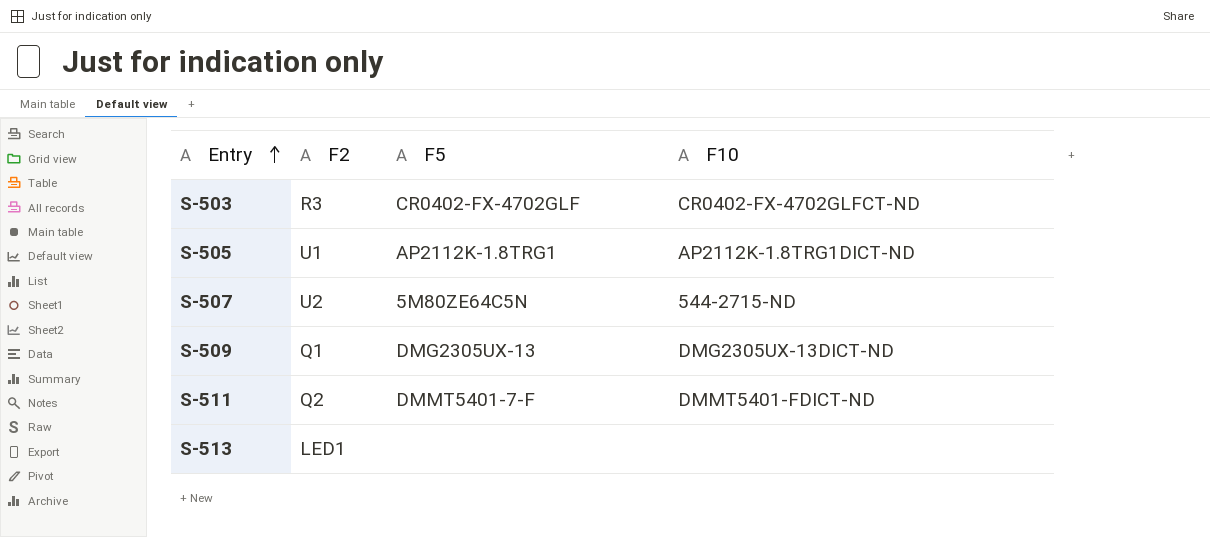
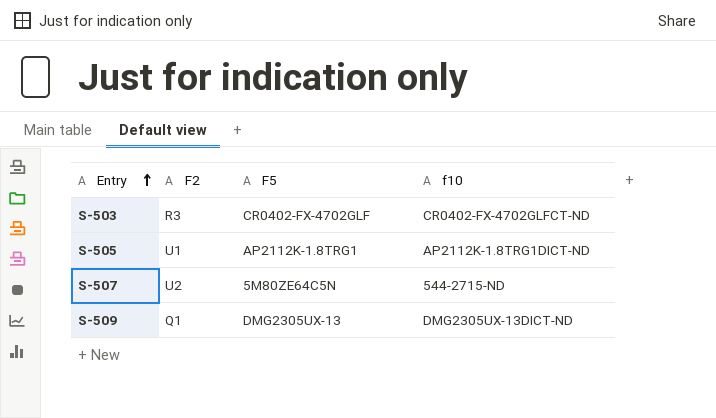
column name: F10 -> f10
row S-511: Q2 | DMMT5401-7-F | DMMT5401-FDICT-ND -> none
row S-513: LED1 | none | none -> none

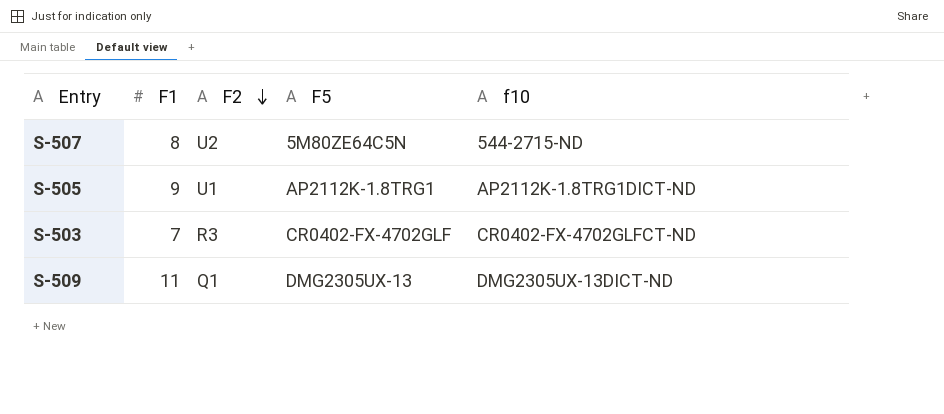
row order: Entry ascending -> F2 descending
column F1 | position: none -> 2

